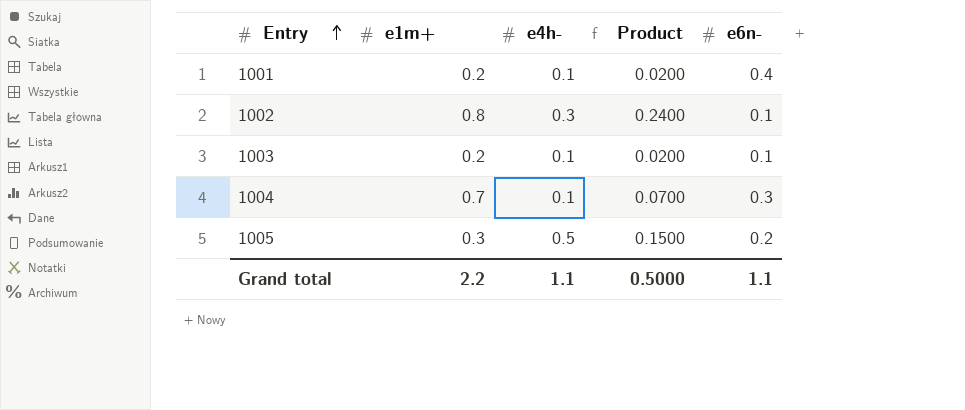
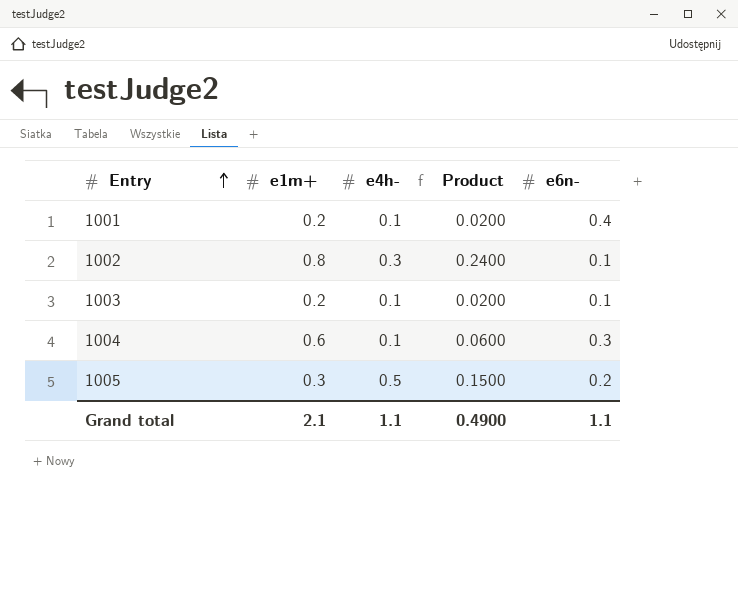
1004 | e1m+: 0.7 -> 0.6
1004 | Product: 0.0700 -> 0.0600
Grand total | e1m+: 2.2 -> 2.1
Grand total | Product: 0.5000 -> 0.4900

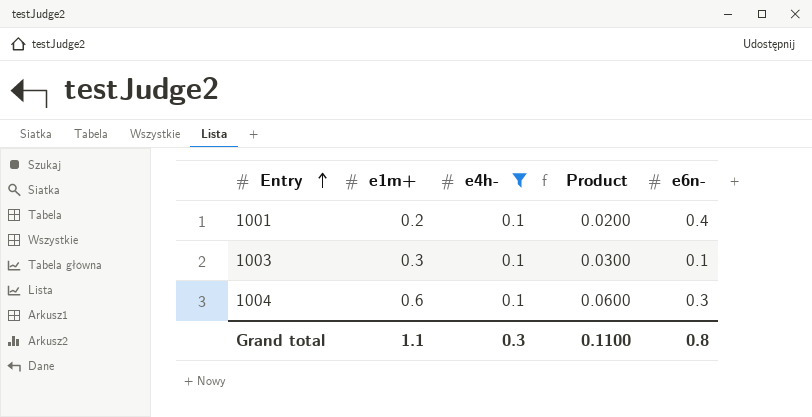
filter: none -> e4h- = 0.1
1003 | e1m+: 0.2 -> 0.3
1003 | Product: 0.0200 -> 0.0300
Grand total | e1m+: 2.1 -> 1.1
Grand total | e4h-: 1.1 -> 0.3
Grand total | Product: 0.4900 -> 0.1100
Grand total | e6n-: 1.1 -> 0.8

